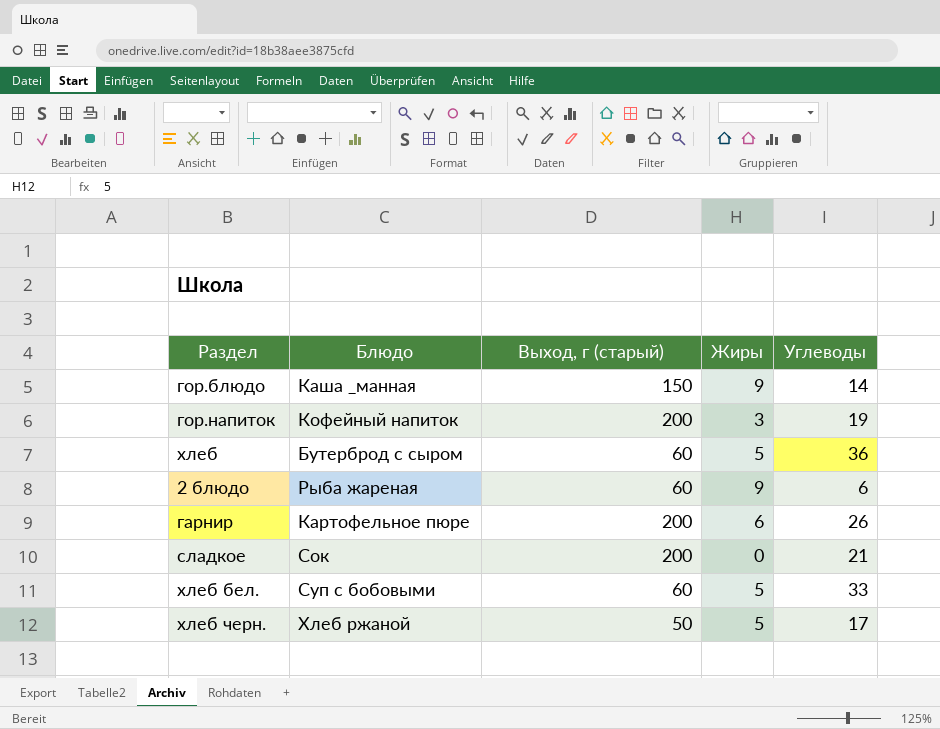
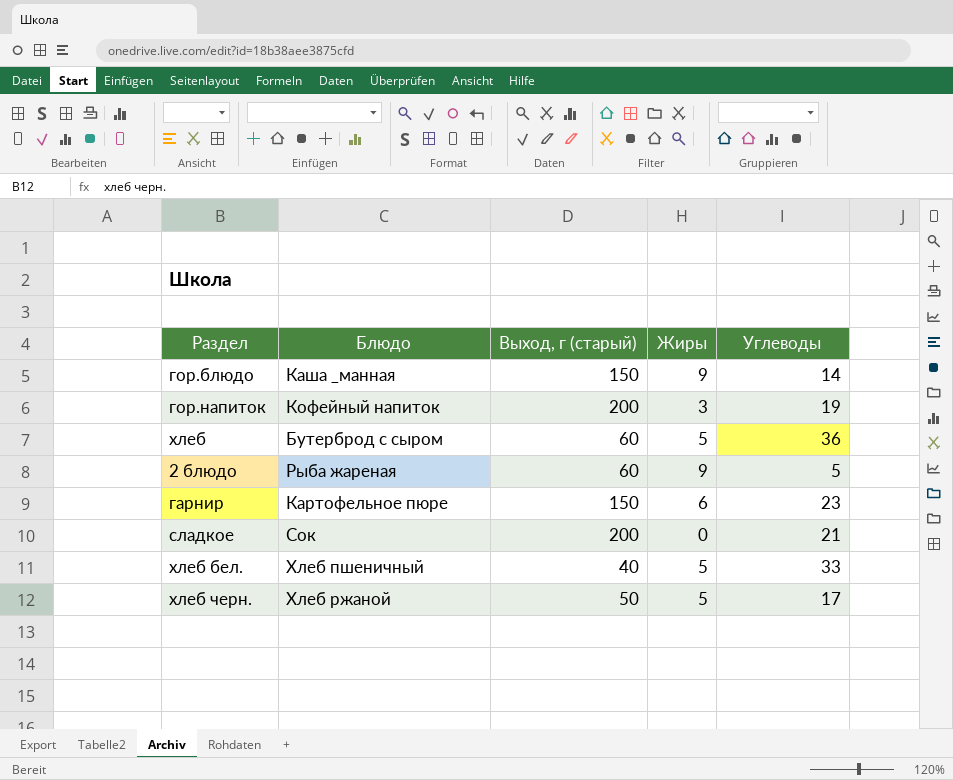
2 блюдо | Углеводы: 6 -> 5
гарнир | Выход, г (старый): 200 -> 150
гарнир | Углеводы: 26 -> 23
хлеб бел. | Блюдо: Суп с бобовыми -> Хлеб пшеничный
хлеб бел. | Выход, г (старый): 60 -> 40

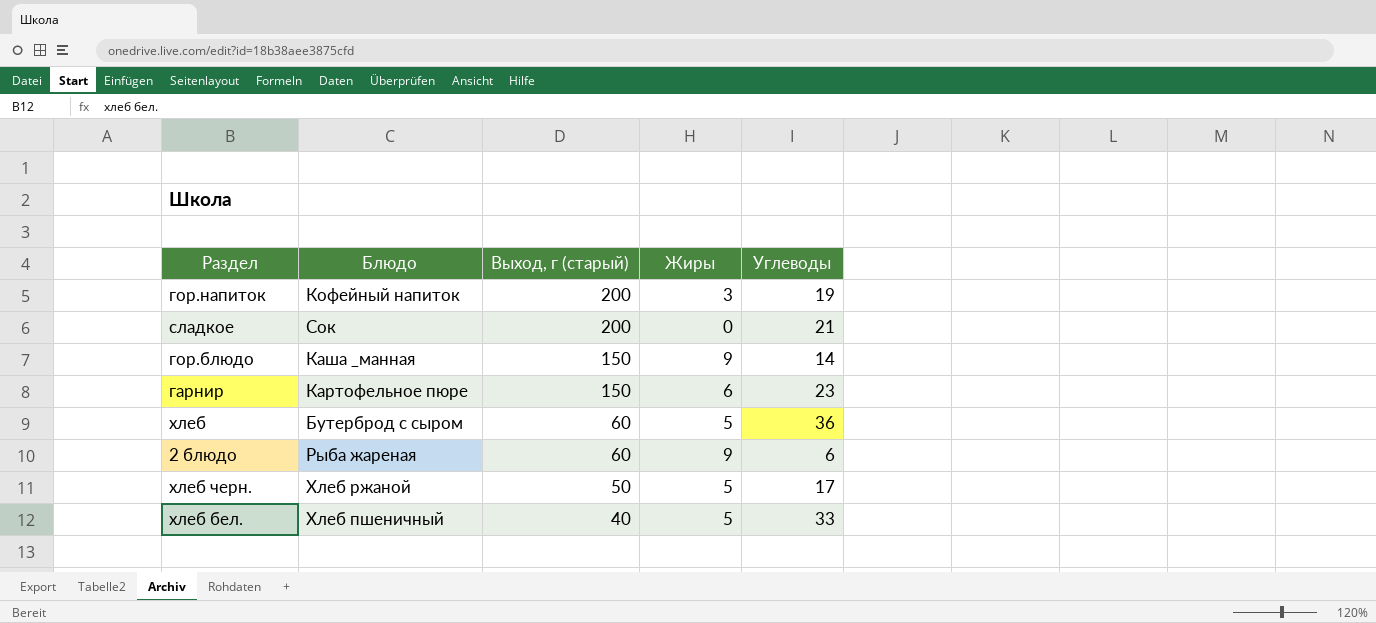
row order: none -> Выход, г (старый) descending
2 блюдо | Углеводы: 5 -> 6

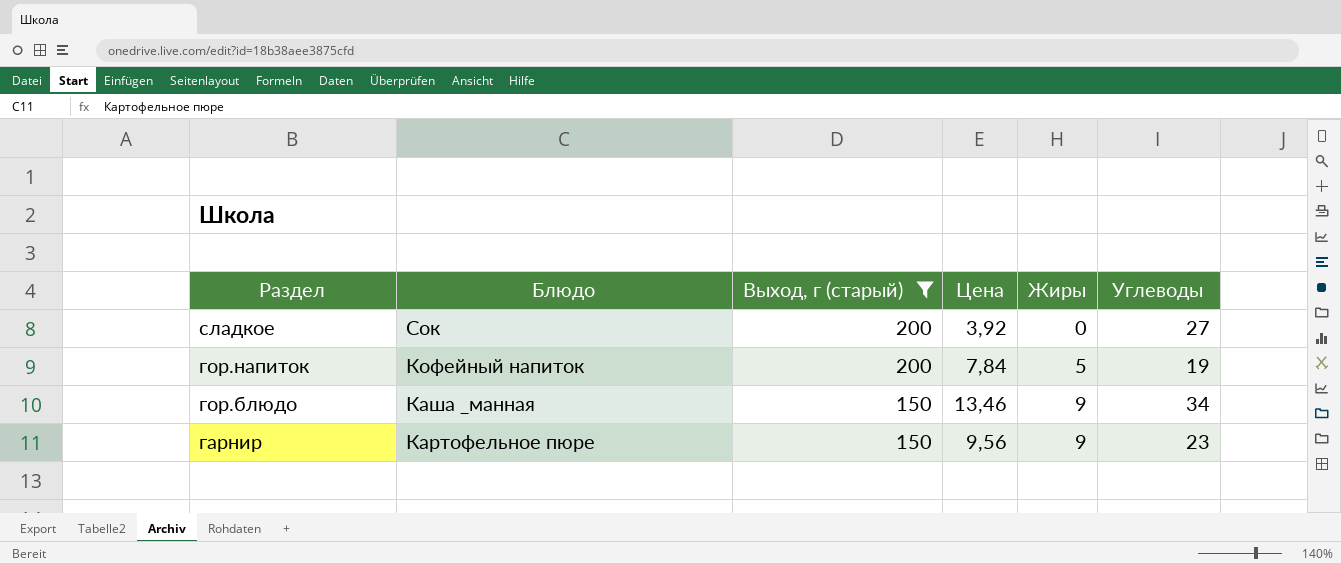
filter: none -> Выход, г (старый) >= 150
row order: Выход, г (старый) descending -> Раздел descending
column Цена | position: none -> 4
сладкое | Углеводы: 21 -> 27
гор.напиток | Жиры: 3 -> 5
гор.блюдо | Углеводы: 14 -> 34
гарнир | Жиры: 6 -> 9

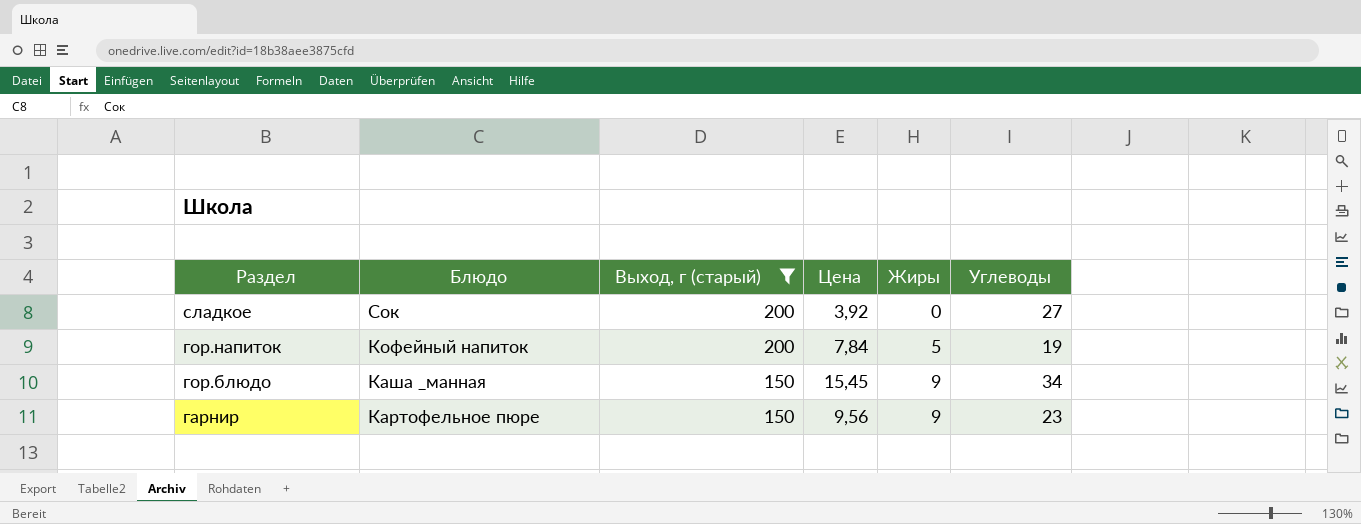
гор.блюдо | Цена: 13,46 -> 15,45

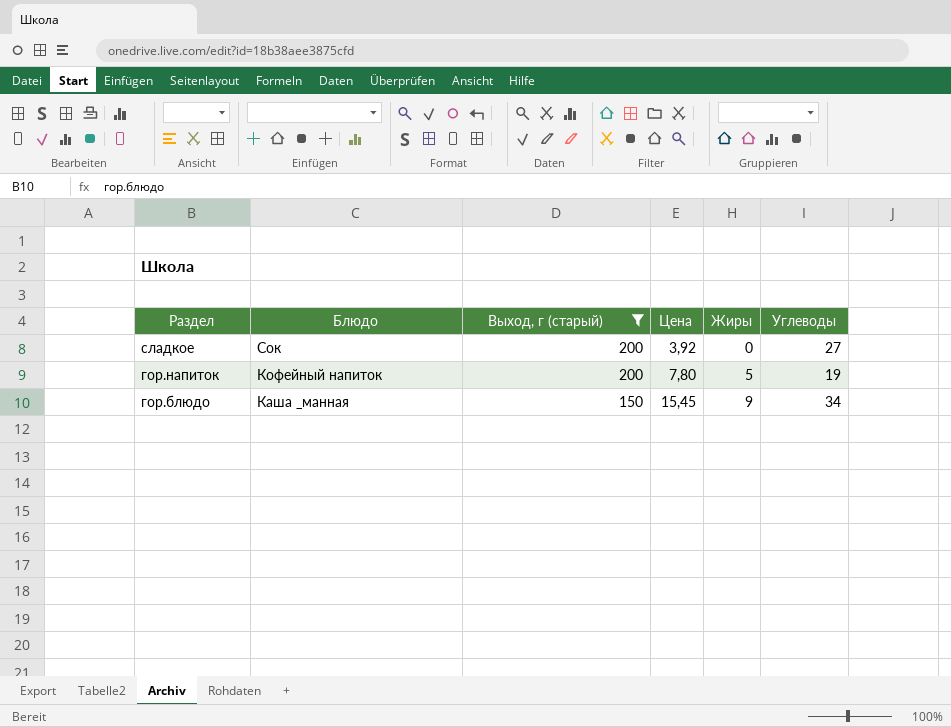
row гарнир: Картофельное пюре | 150 | 9,56 | 9 | 23 -> none
гор.напиток | Цена: 7,84 -> 7,80

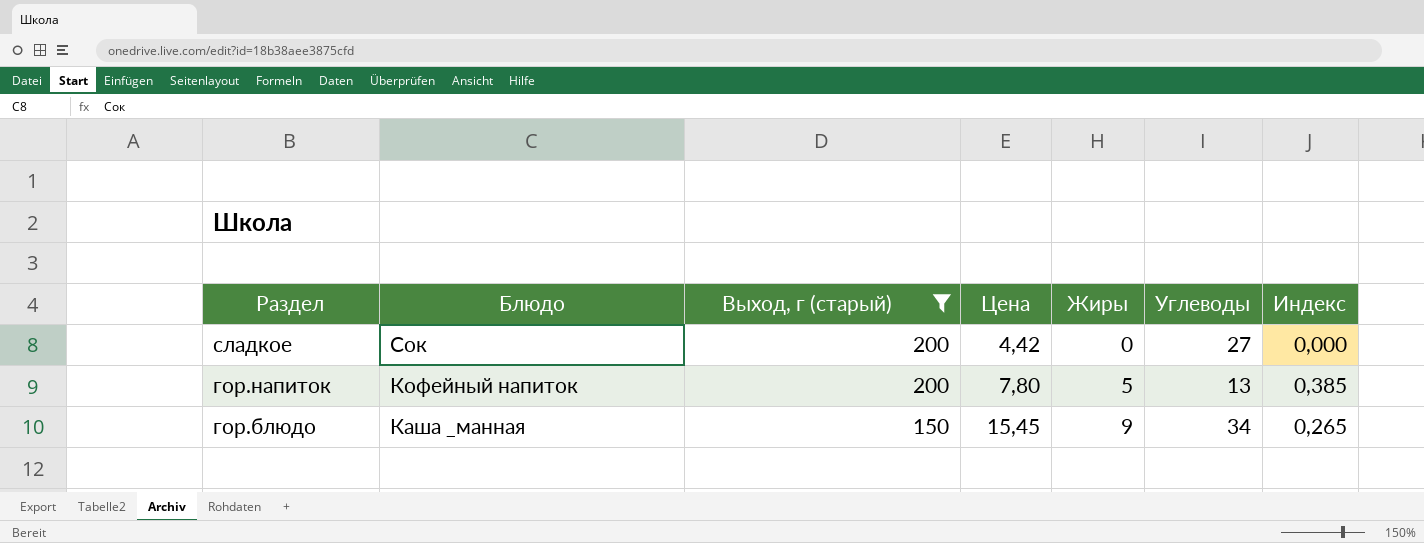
column Индекс | formula: none -> [Жиры] / [Углеводы]
сладкое | Цена: 3,92 -> 4,42
гор.напиток | Углеводы: 19 -> 13

